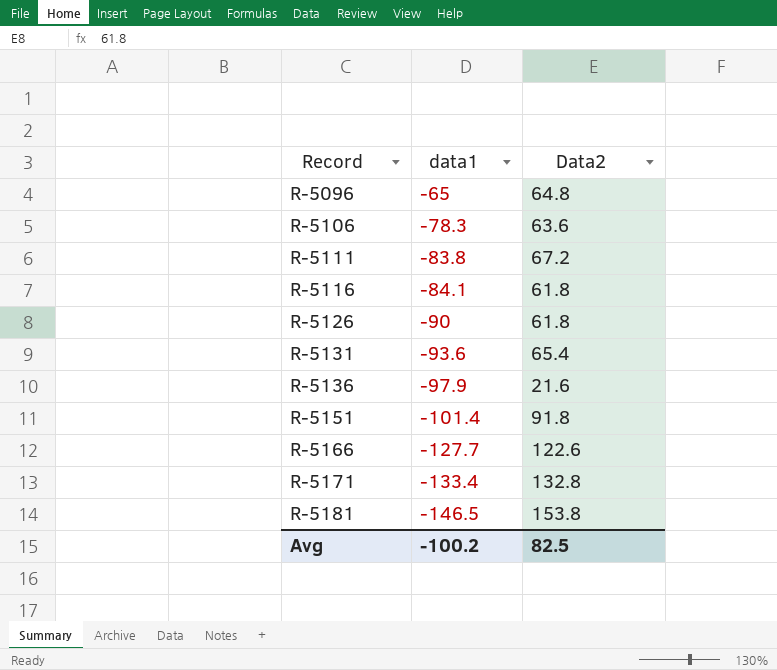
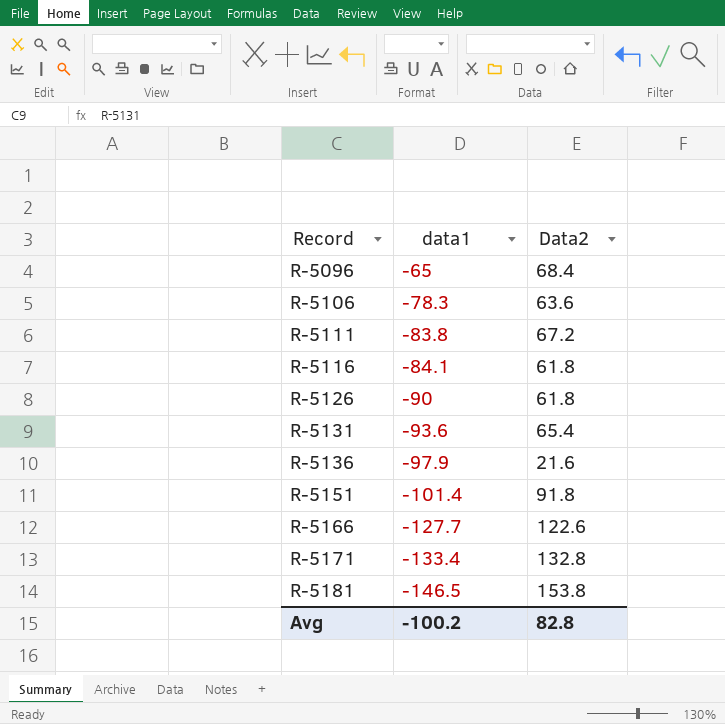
R-5096 | Data2: 64.8 -> 68.4
Avg | Data2: 82.5 -> 82.8

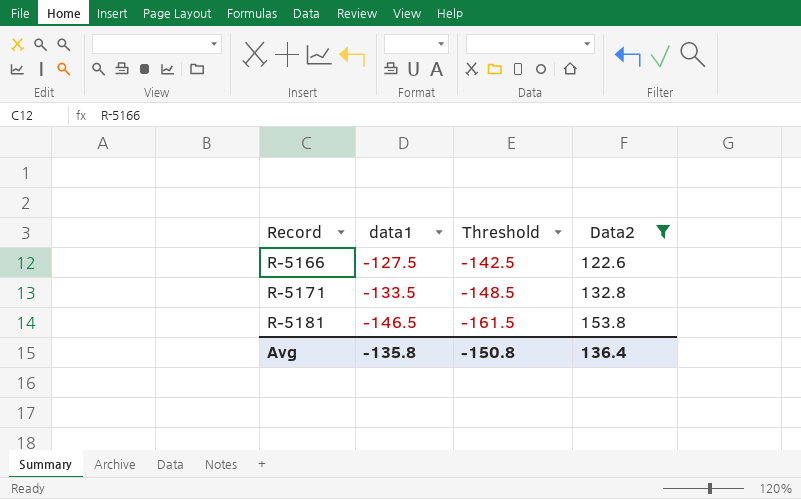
filter: none -> Data2 >= 122.6
column Threshold | formula: none -> [data1] - 15
R-5166 | data1: -127.7 -> -127.5
R-5171 | data1: -133.4 -> -133.5
Avg | data1: -100.2 -> -135.8
Avg | Data2: 82.8 -> 136.4

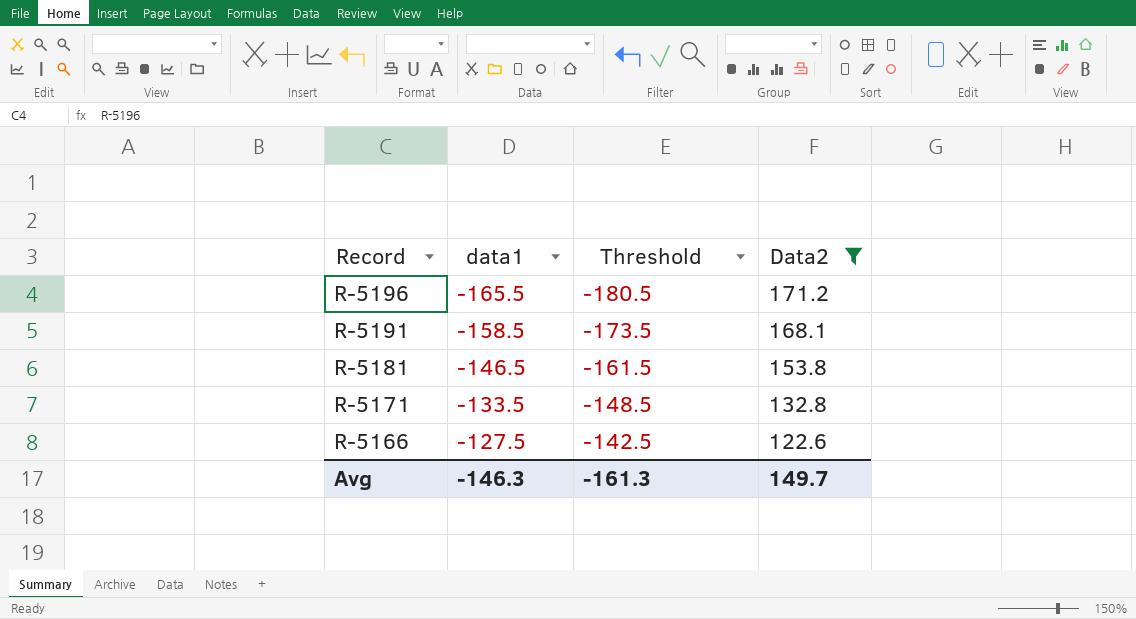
row order: Record ascending -> Record descending
row R-5196: none -> -165.5 | -180.5 | 171.2
row R-5191: none -> -158.5 | -173.5 | 168.1
Avg | data1: -135.8 -> -146.3
Avg | Threshold: -150.8 -> -161.3
Avg | Data2: 136.4 -> 149.7

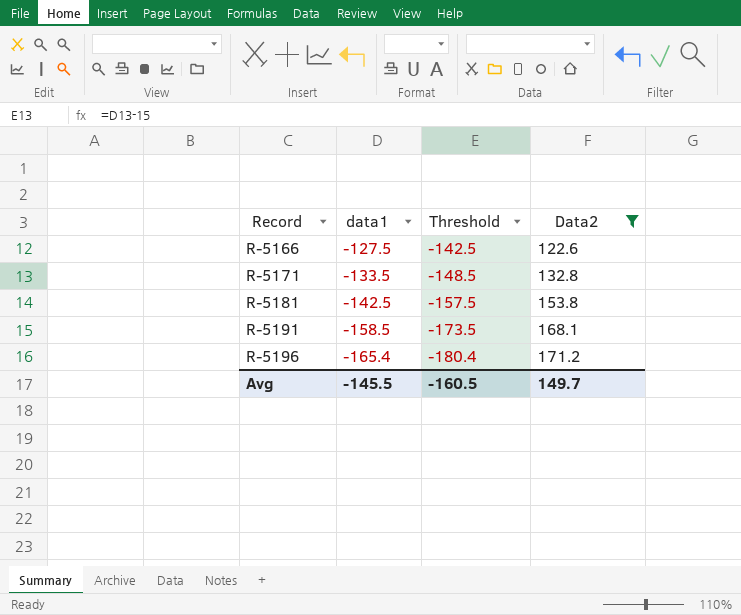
row order: Record descending -> Record ascending
R-5181 | data1: -146.5 -> -142.5
R-5181 | Threshold: -161.5 -> -157.5
R-5196 | data1: -165.5 -> -165.4
R-5196 | Threshold: -180.5 -> -180.4
Avg | data1: -146.3 -> -145.5
Avg | Threshold: -161.3 -> -160.5

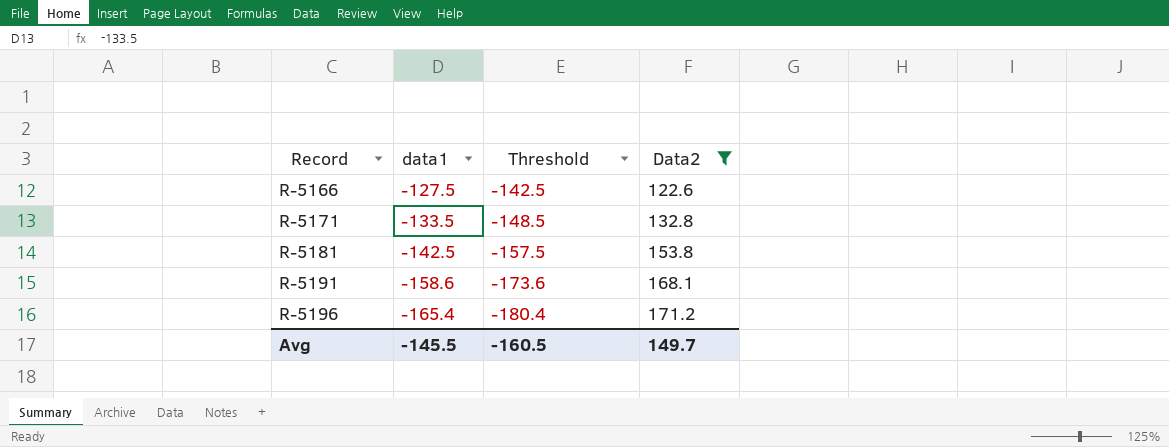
R-5191 | data1: -158.5 -> -158.6
R-5191 | Threshold: -173.5 -> -173.6

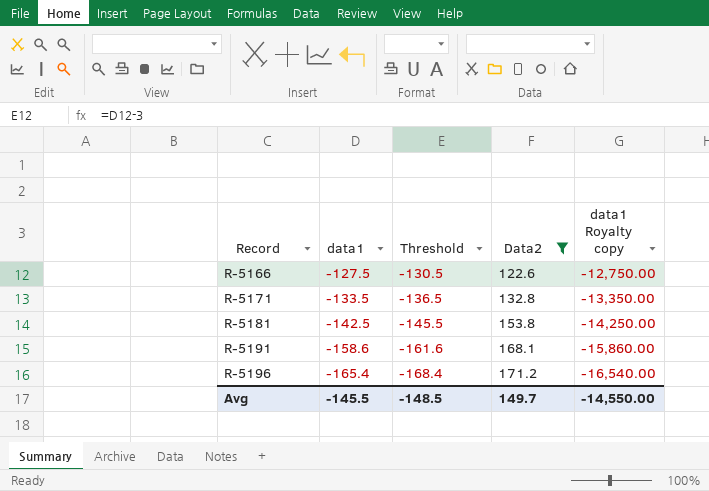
column Threshold | formula: [data1] - 15 -> [data1] - 3
column data1 Royalty copy | formula: none -> [data1] * 100
Avg | Threshold: -160.5 -> -148.5

